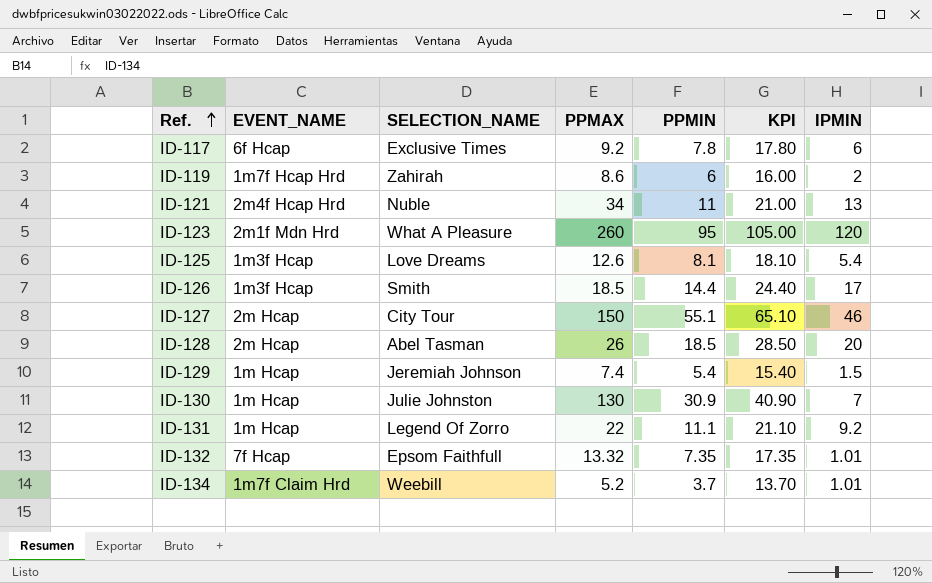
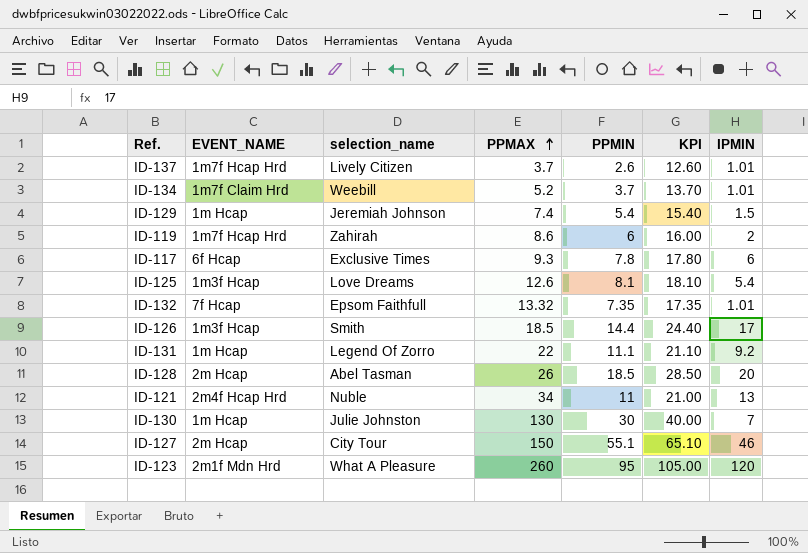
row order: Ref. ascending -> PPMAX ascending
column name: SELECTION_NAME -> selection_name
row ID-137: none -> 1m7f Hcap Hrd | Lively Citizen | 3.7 | 2.6 | 12.60 | 1.01
ID-117 | PPMAX: 9.2 -> 9.3
ID-130 | PPMIN: 30.9 -> 30
ID-130 | KPI: 40.90 -> 40.00

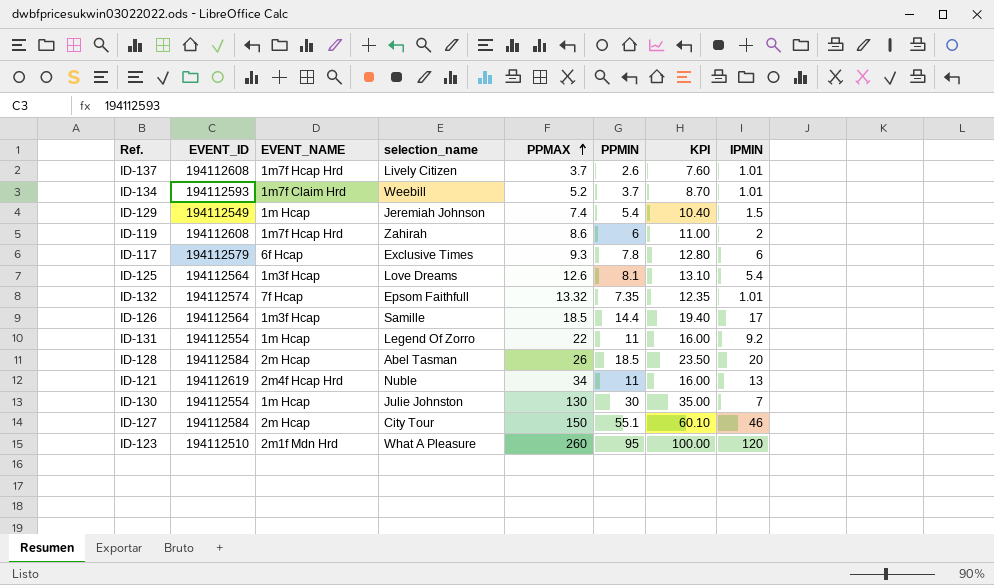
column EVENT_ID | position: none -> 2
column KPI | formula: [PPMIN] + 10 -> [PPMIN] + 5
ID-126 | selection_name: Smith -> Samille
ID-131 | PPMIN: 11.1 -> 11

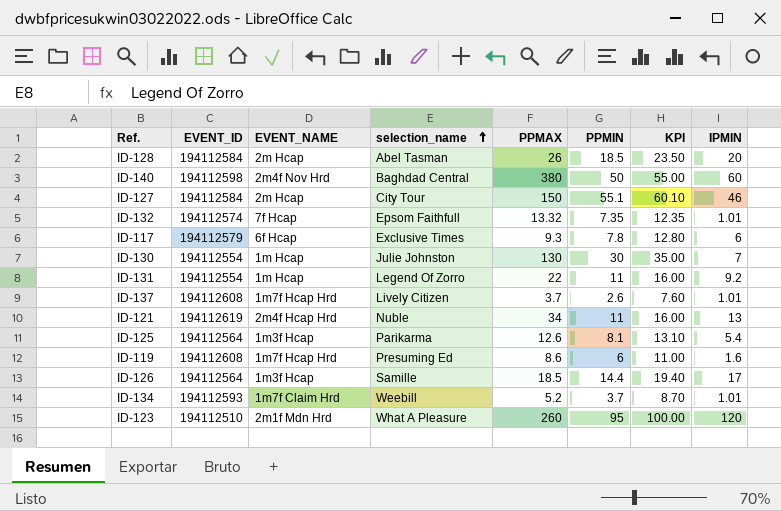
row order: PPMAX ascending -> selection_name ascending
row ID-129: 194112549 | 1m Hcap | Jeremiah Johnson | 7.4 | 5.4 | 10.40 | 1.5 -> none
row ID-140: none -> 194112598 | 2m4f Nov Hrd | Baghdad Central | 380 | 50 | 55.00 | 60
ID-125 | selection_name: Love Dreams -> Parikarma
ID-119 | selection_name: Zahirah -> Presuming Ed
ID-119 | IPMIN: 2 -> 1.6

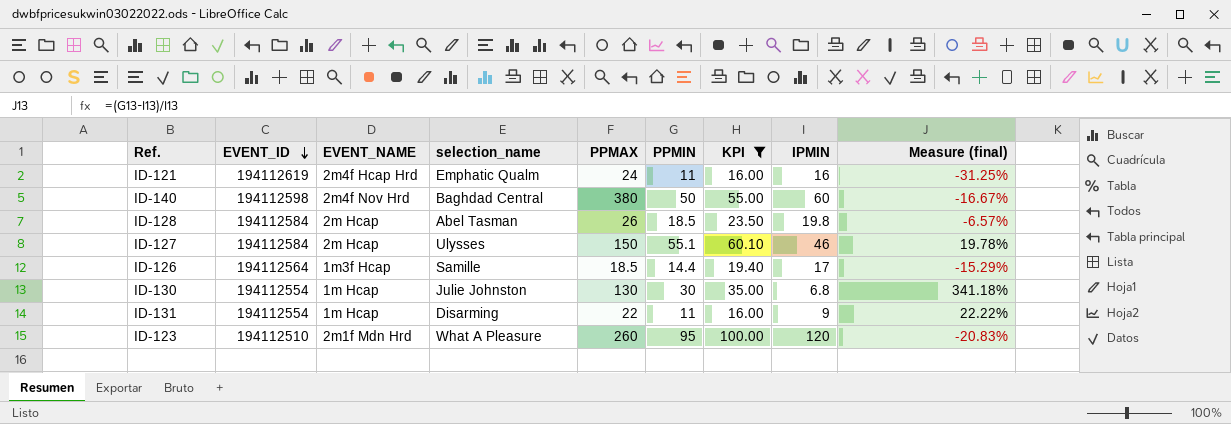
filter: none -> KPI >= 16.00
row order: selection_name ascending -> EVENT_ID descending
column Measure (final) | formula: none -> ([PPMIN] - [IPMIN]) / [IPMIN]
ID-121 | selection_name: Nuble -> Emphatic Qualm
ID-121 | PPMAX: 34 -> 24
ID-121 | IPMIN: 13 -> 16
ID-128 | IPMIN: 20 -> 19.8
ID-127 | selection_name: City Tour -> Ulysses
ID-130 | IPMIN: 7 -> 6.8
ID-131 | selection_name: Legend Of Zorro -> Disarming
ID-131 | IPMIN: 9.2 -> 9

